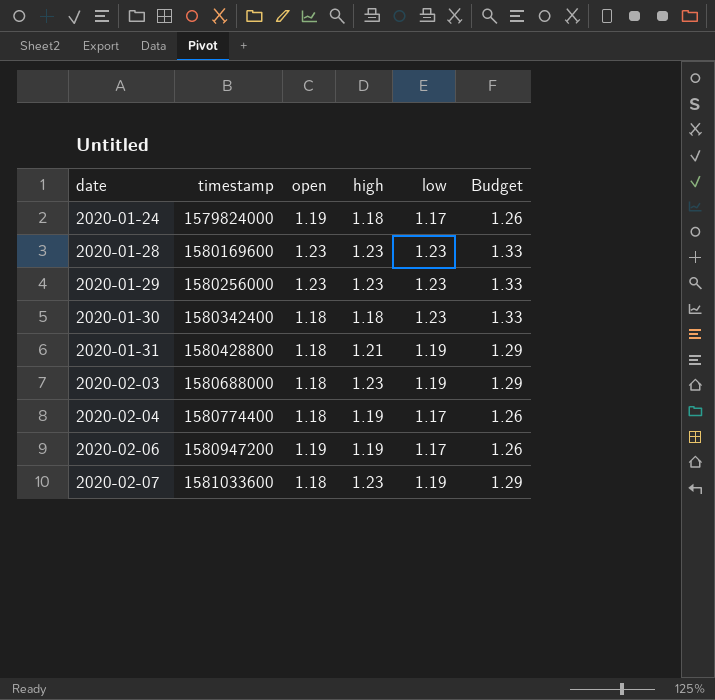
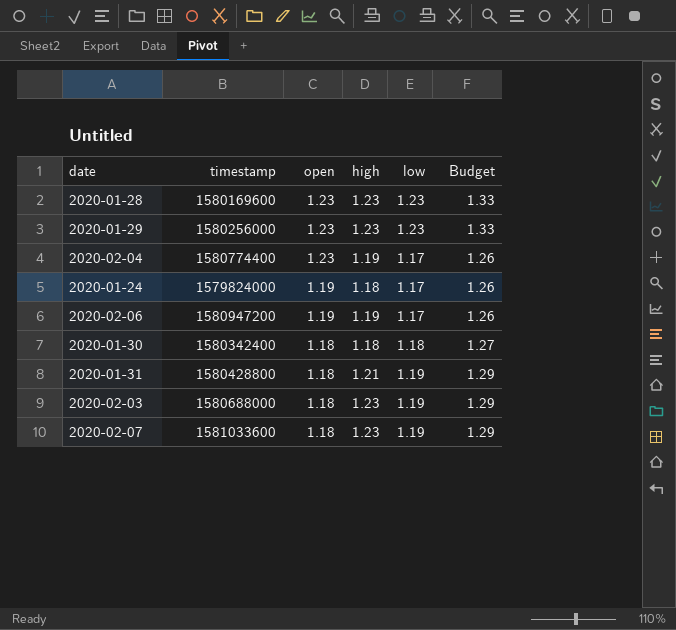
row order: date ascending -> open descending
2020-02-04 | open: 1.18 -> 1.23
2020-01-30 | low: 1.23 -> 1.18
2020-01-30 | Budget: 1.33 -> 1.27

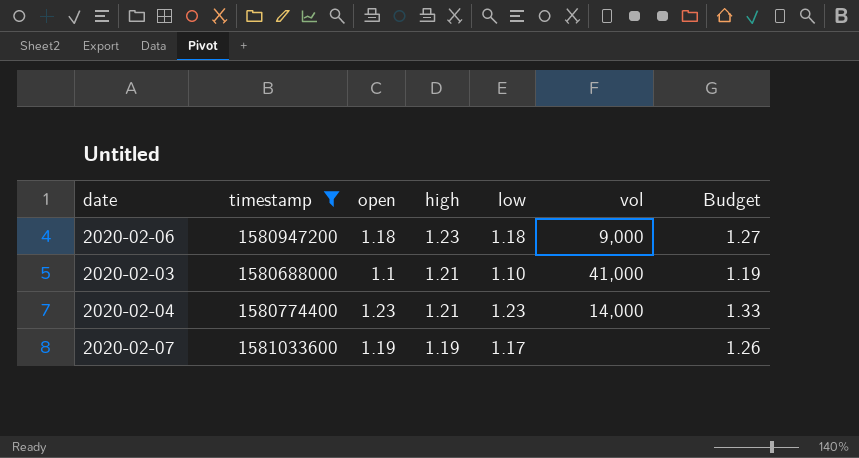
filter: none -> timestamp >= 1580688000
row order: open descending -> high descending
column vol | position: none -> 6
2020-02-06 | open: 1.19 -> 1.18
2020-02-06 | high: 1.19 -> 1.23
2020-02-06 | low: 1.17 -> 1.18
2020-02-06 | Budget: 1.26 -> 1.27
2020-02-03 | open: 1.18 -> 1.1
2020-02-03 | high: 1.23 -> 1.21
2020-02-03 | low: 1.19 -> 1.10
2020-02-03 | Budget: 1.29 -> 1.19
2020-02-04 | high: 1.19 -> 1.21
2020-02-04 | low: 1.17 -> 1.23
2020-02-04 | Budget: 1.26 -> 1.33
2020-02-07 | open: 1.18 -> 1.19
2020-02-07 | high: 1.23 -> 1.19
2020-02-07 | low: 1.19 -> 1.17
2020-02-07 | Budget: 1.29 -> 1.26

